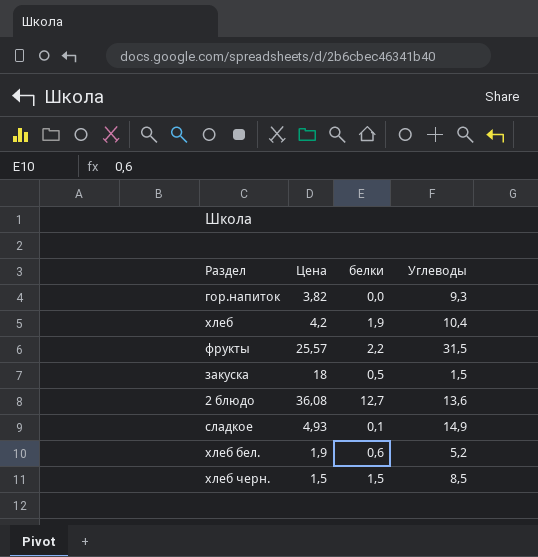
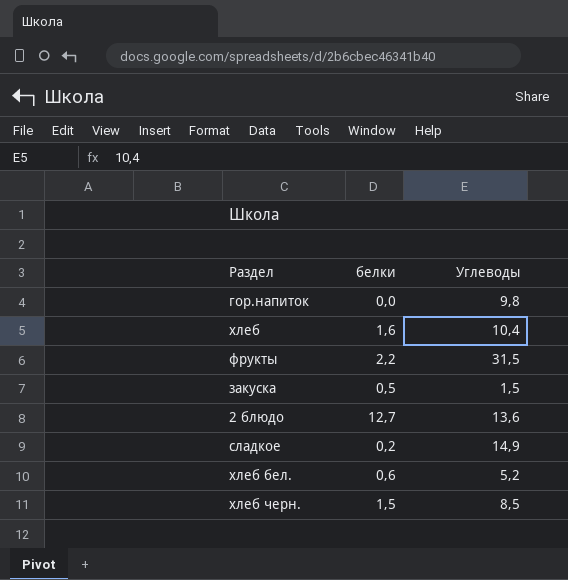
column Цена | position: 2 -> none
гор.напиток | Углеводы: 9,3 -> 9,8
хлеб | белки: 1,9 -> 1,6
сладкое | белки: 0,1 -> 0,2

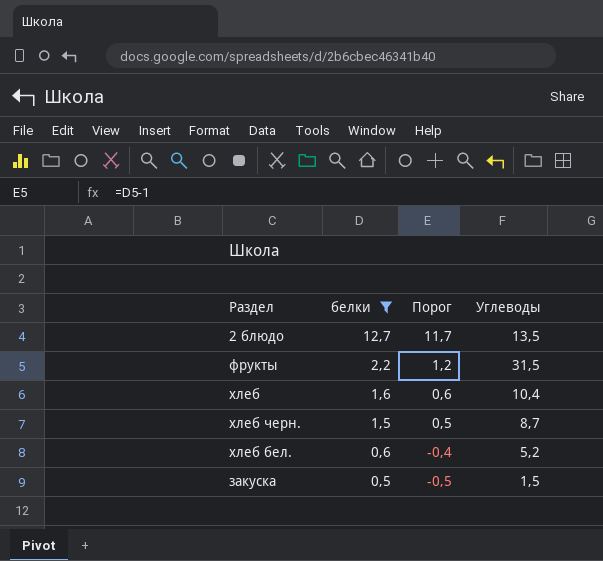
filter: none -> белки >= 0,5
row order: none -> белки descending
column Порог | formula: none -> [белки] - 1
2 блюдо | Углеводы: 13,6 -> 13,5
хлеб черн. | Углеводы: 8,5 -> 8,7

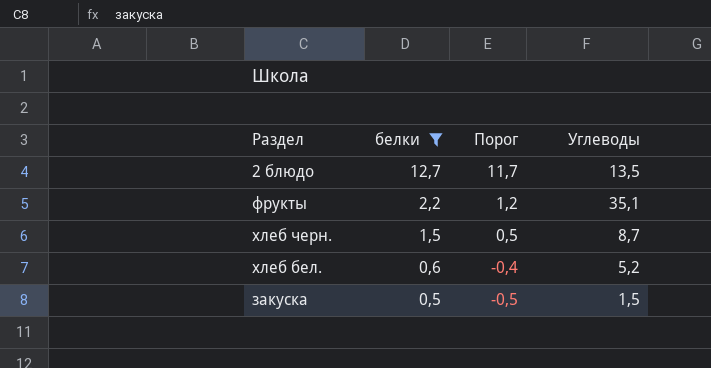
row хлеб: 1,6 | 0,6 | 10,4 -> none
фрукты | Углеводы: 31,5 -> 35,1

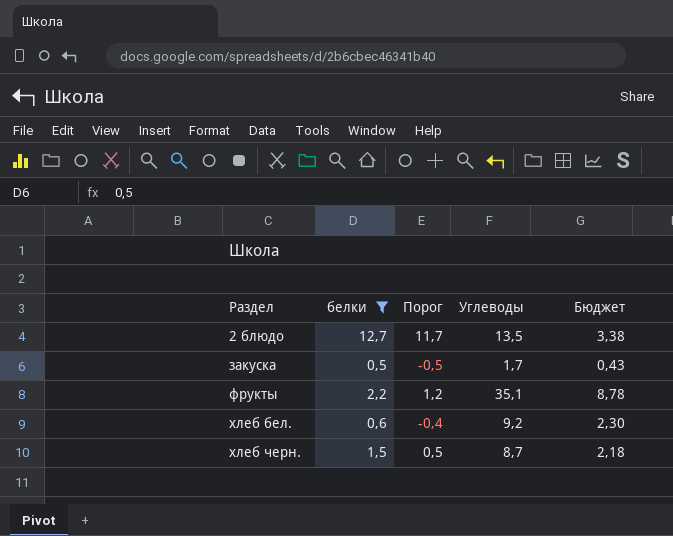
row order: белки descending -> Раздел ascending
column Бюджет | formula: none -> [Углеводы] * 0,25
закуска | Углеводы: 1,5 -> 1,7
хлеб бел. | Углеводы: 5,2 -> 9,2

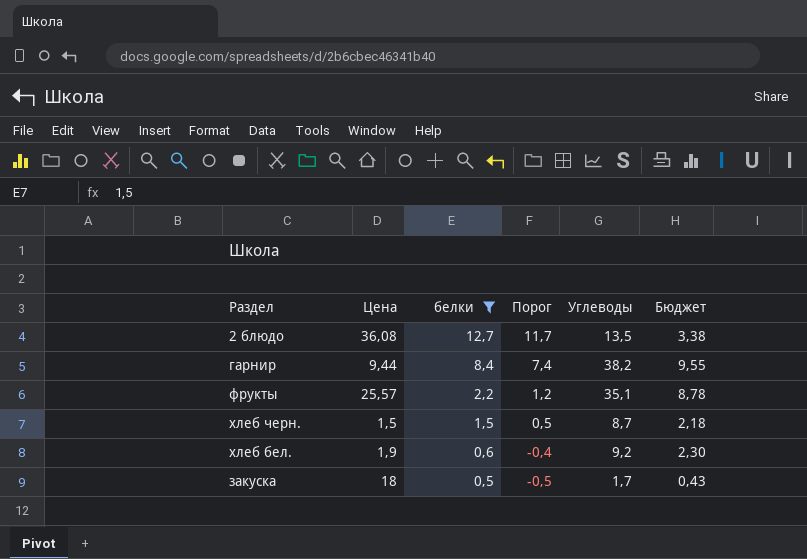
row order: Раздел ascending -> белки descending
column Цена | position: none -> 2
row гарнир: none -> 9,44 | 8,4 | 7,4 | 38,2 | 9,55

